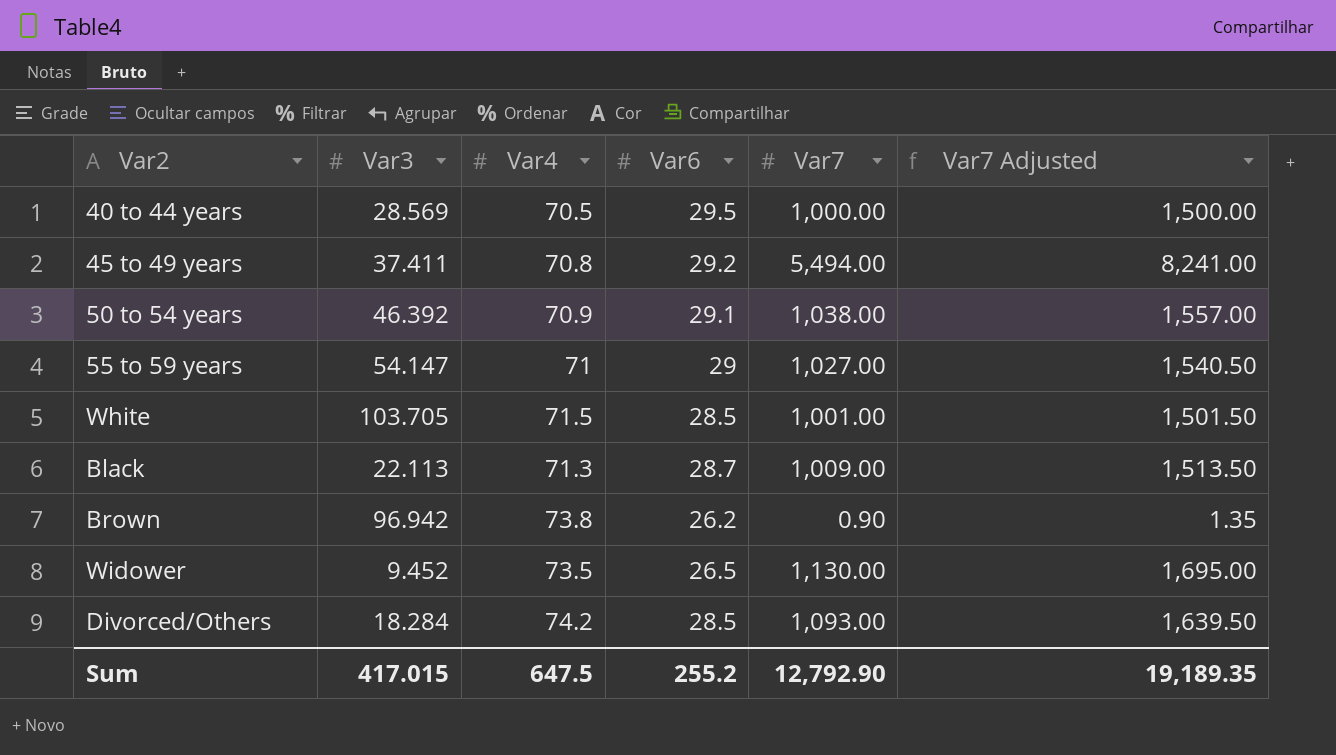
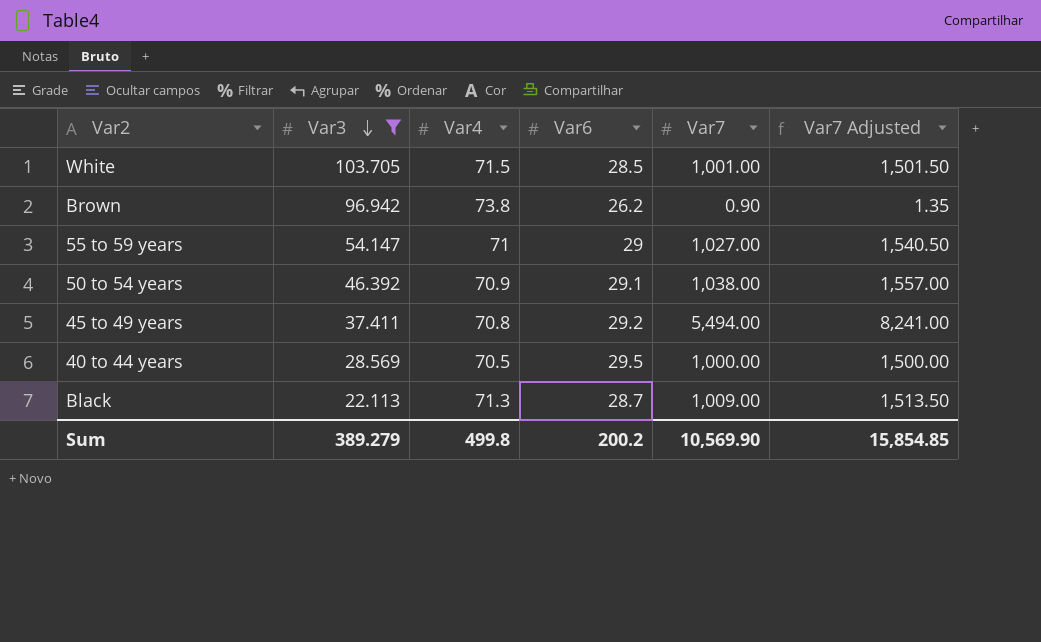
filter: none -> Var3 >= 22.113
row order: none -> Var3 descending
Sum | Var3: 417.015 -> 389.279
Sum | Var4: 647.5 -> 499.8
Sum | Var6: 255.2 -> 200.2
Sum | Var7: 12,792.90 -> 10,569.90
Sum | Var7 Adjusted: 19,189.35 -> 15,854.85

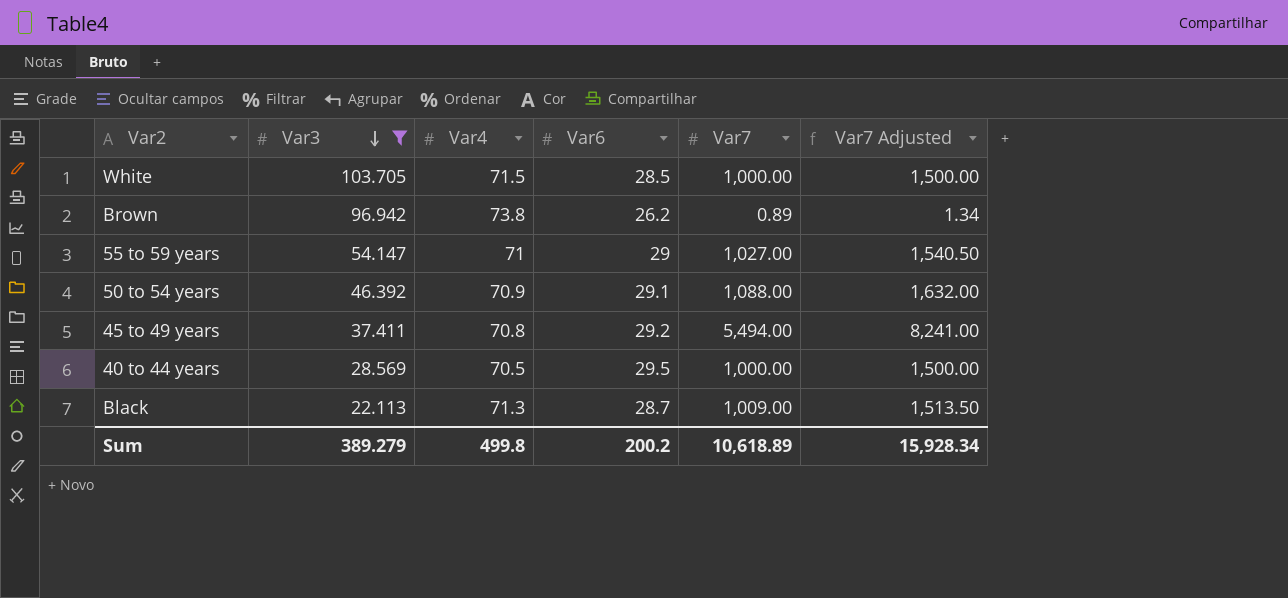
White | Var7: 1,001.00 -> 1,000.00
White | Var7 Adjusted: 1,501.50 -> 1,500.00
Brown | Var7: 0.90 -> 0.89
Brown | Var7 Adjusted: 1.35 -> 1.34
50 to 54 years | Var7: 1,038.00 -> 1,088.00
50 to 54 years | Var7 Adjusted: 1,557.00 -> 1,632.00
Sum | Var7: 10,569.90 -> 10,618.89
Sum | Var7 Adjusted: 15,854.85 -> 15,928.34

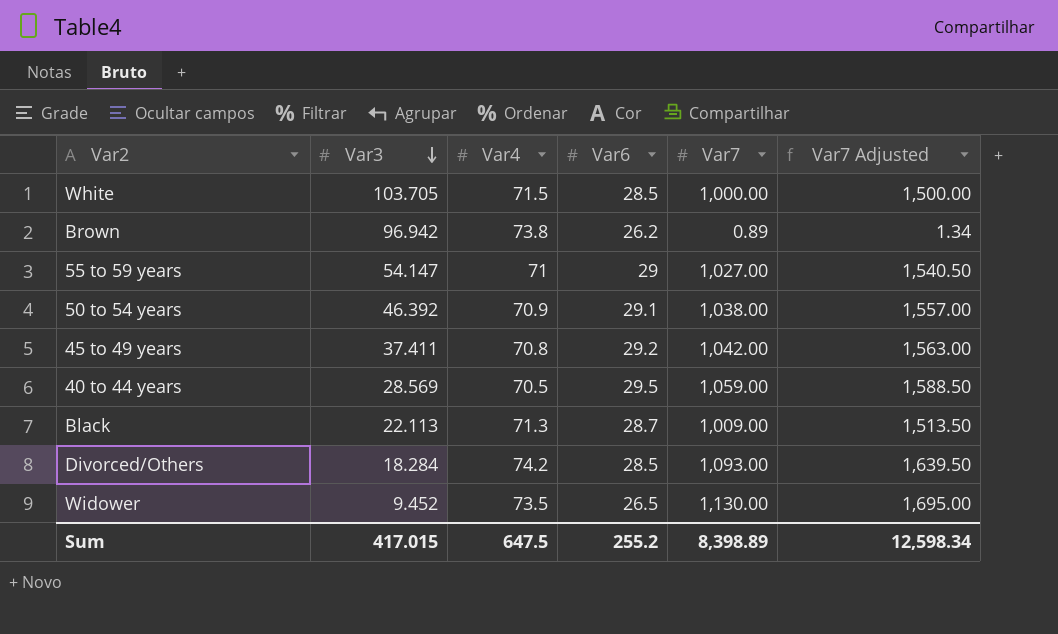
filter: Var3 >= 22.113 -> none
50 to 54 years | Var7: 1,088.00 -> 1,038.00
50 to 54 years | Var7 Adjusted: 1,632.00 -> 1,557.00
45 to 49 years | Var7: 5,494.00 -> 1,042.00
45 to 49 years | Var7 Adjusted: 8,241.00 -> 1,563.00
40 to 44 years | Var7: 1,000.00 -> 1,059.00
40 to 44 years | Var7 Adjusted: 1,500.00 -> 1,588.50
Sum | Var3: 389.279 -> 417.015
Sum | Var4: 499.8 -> 647.5
Sum | Var6: 200.2 -> 255.2
Sum | Var7: 10,618.89 -> 8,398.89
Sum | Var7 Adjusted: 15,928.34 -> 12,598.34

